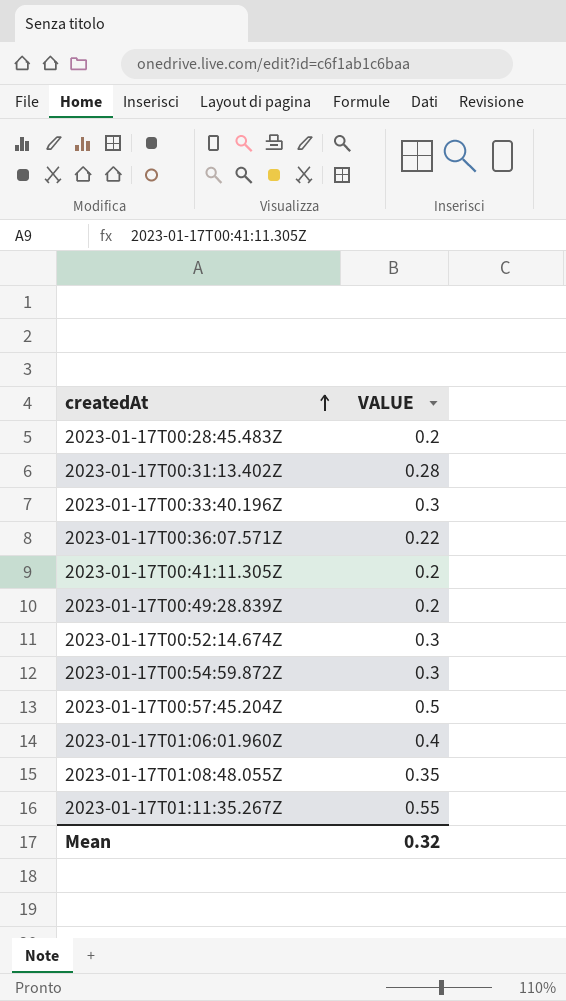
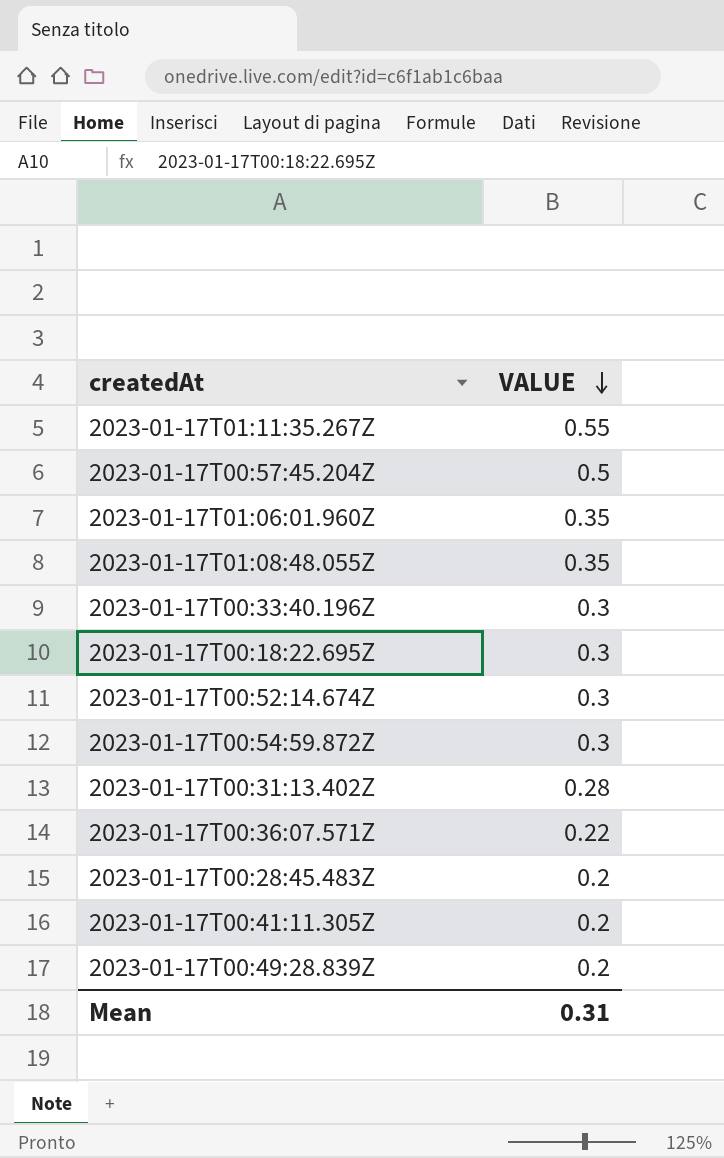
row order: createdAt ascending -> VALUE descending
2023-01-17T01:06:01.960Z | VALUE: 0.4 -> 0.35
row 2023-01-17T00:18:22.695Z: none -> 0.3
Mean | VALUE: 0.32 -> 0.31

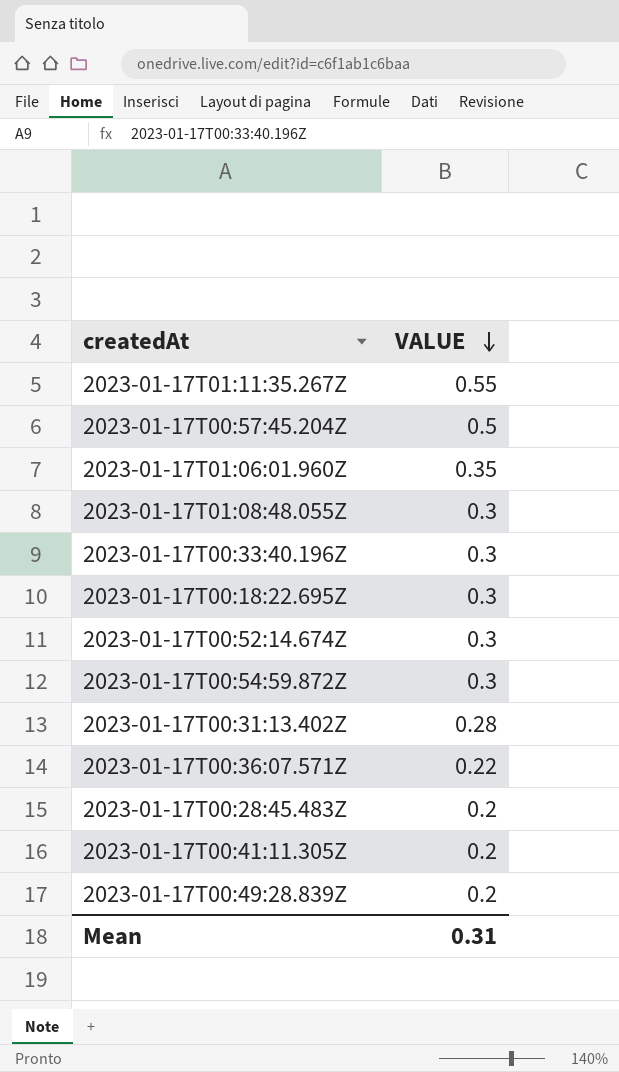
2023-01-17T01:08:48.055Z | VALUE: 0.35 -> 0.3

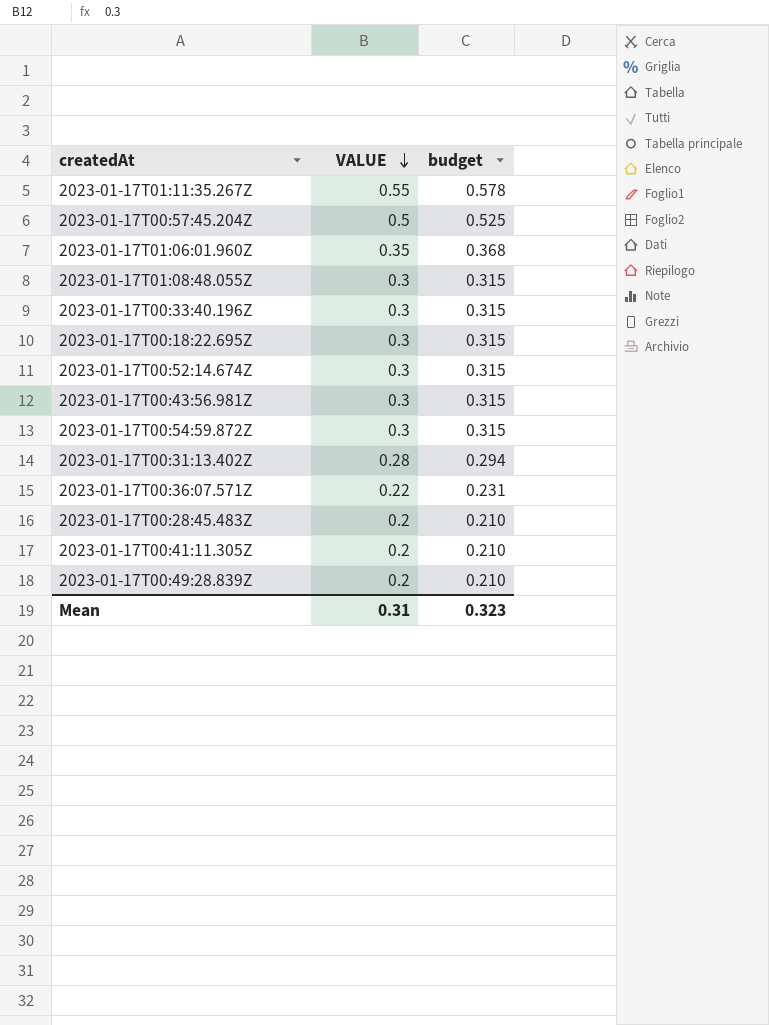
column budget | formula: none -> [VALUE] * 1.05
row 2023-01-17T00:43:56.981Z: none -> 0.3 | 0.315

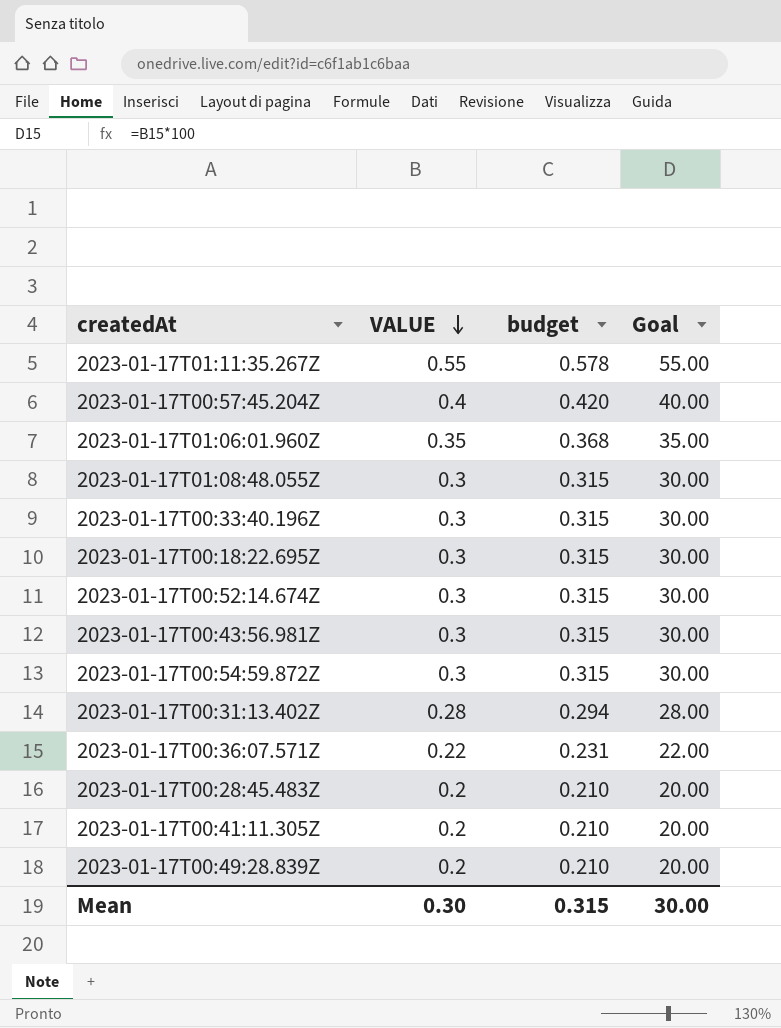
column Goal | formula: none -> [VALUE] * 100
2023-01-17T00:57:45.204Z | VALUE: 0.5 -> 0.4
2023-01-17T00:57:45.204Z | budget: 0.525 -> 0.420
Mean | VALUE: 0.31 -> 0.30
Mean | budget: 0.323 -> 0.315

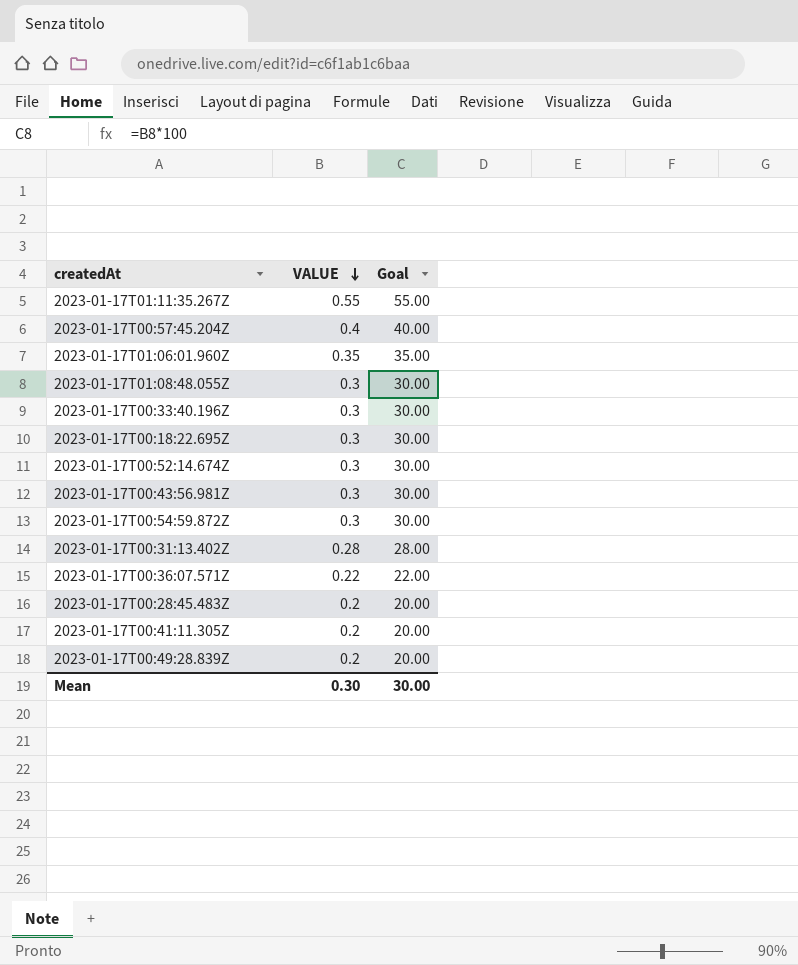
column budget | formula: [VALUE] * 1.05 -> none

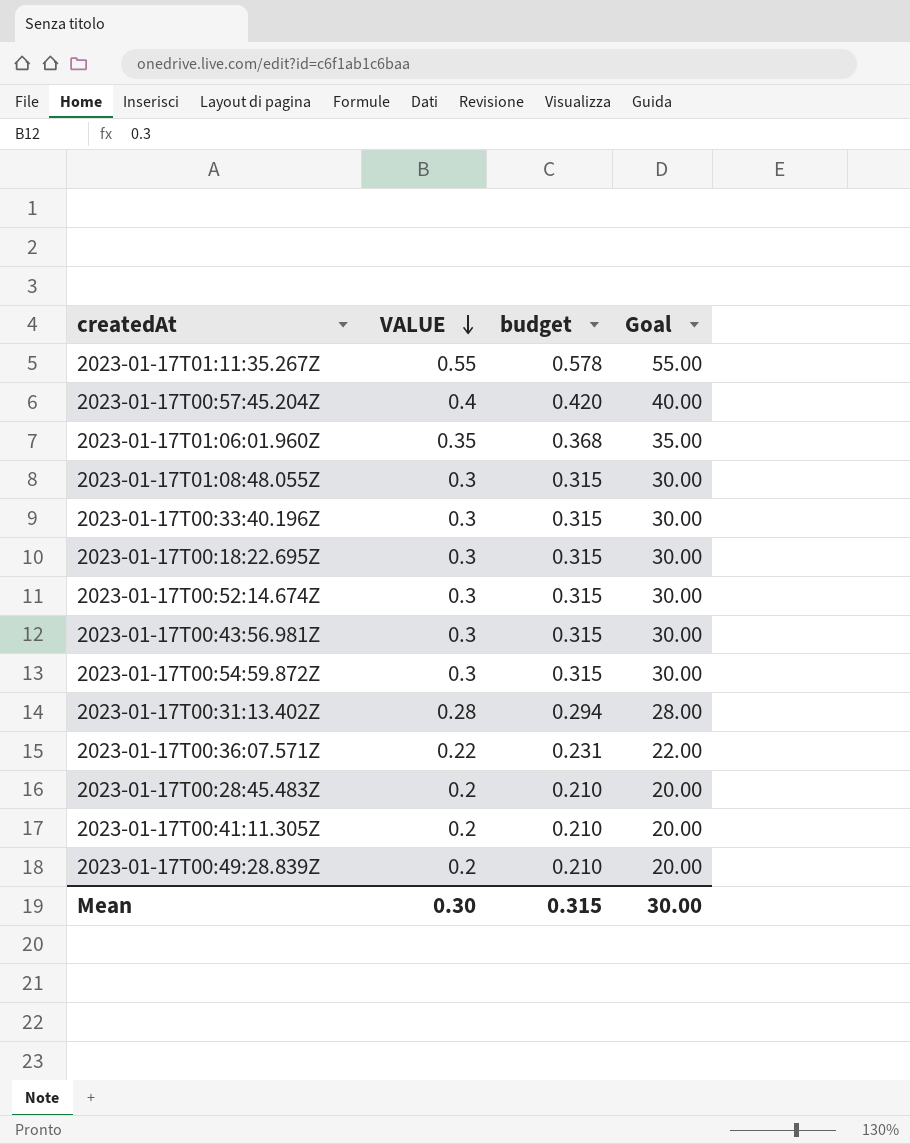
column budget | formula: none -> [VALUE] * 1.05

